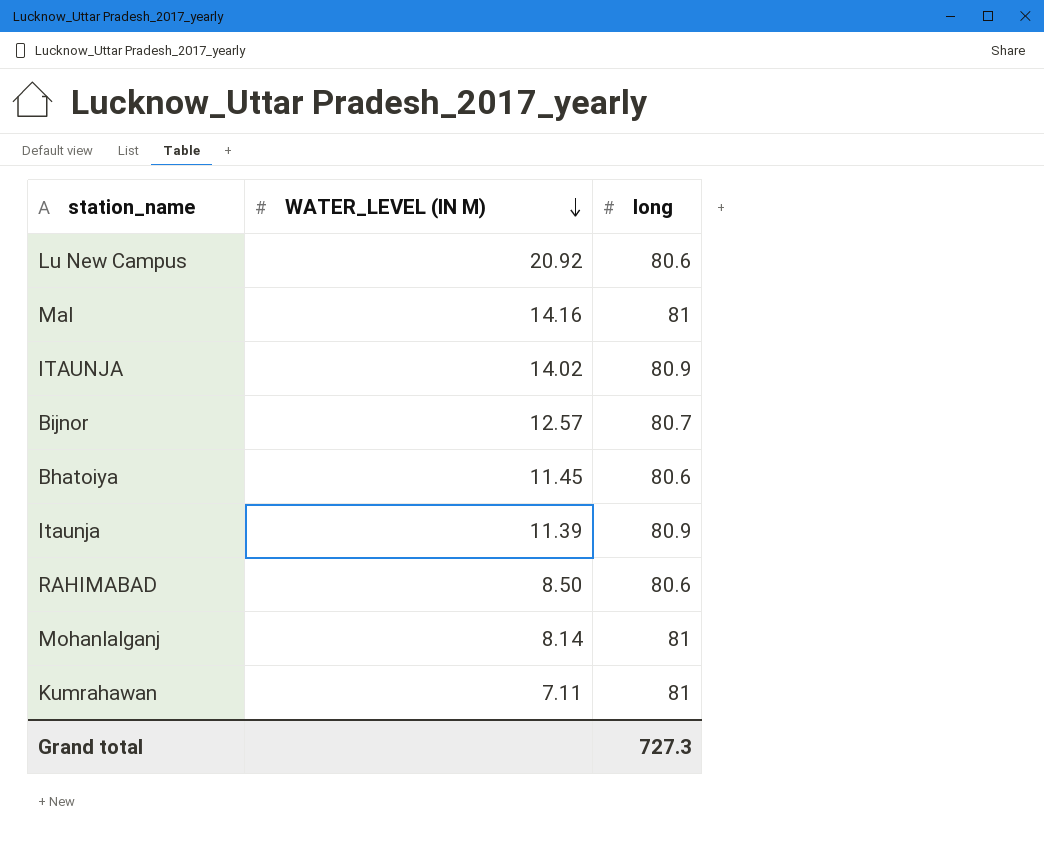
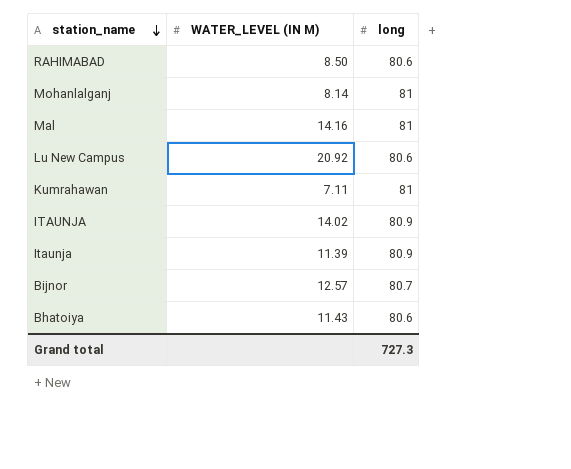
row order: WATER_LEVEL (IN M) descending -> station_name descending
Bhatoiya | WATER_LEVEL (IN M): 11.45 -> 11.43

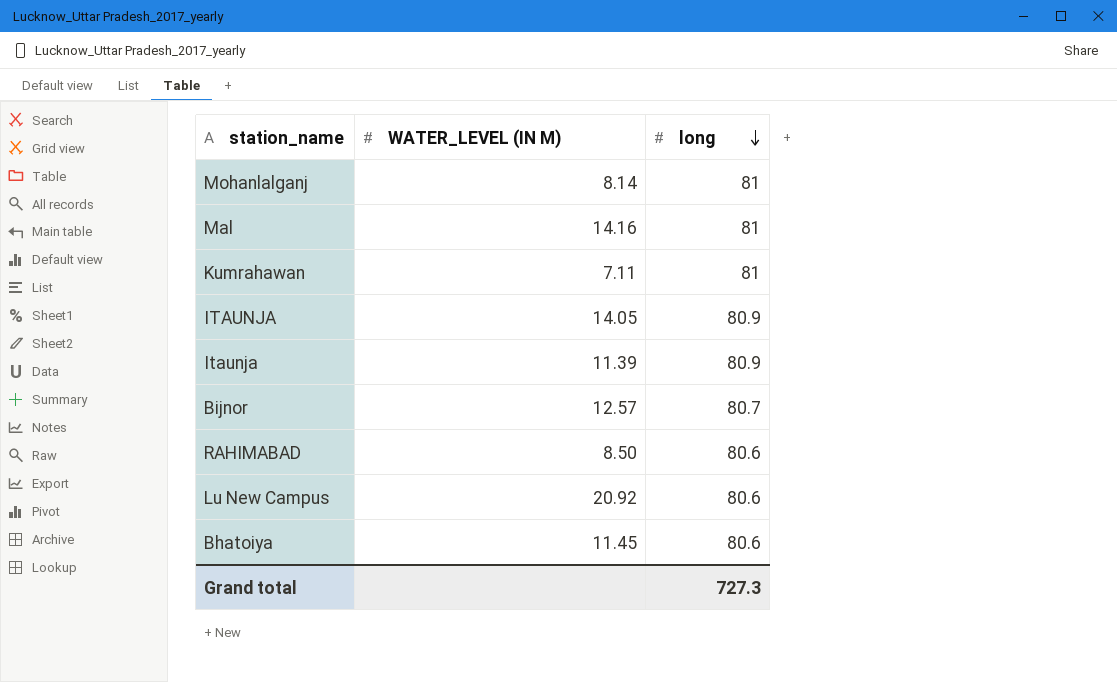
row order: station_name descending -> long descending
ITAUNJA | WATER_LEVEL (IN M): 14.02 -> 14.05
Bhatoiya | WATER_LEVEL (IN M): 11.43 -> 11.45

